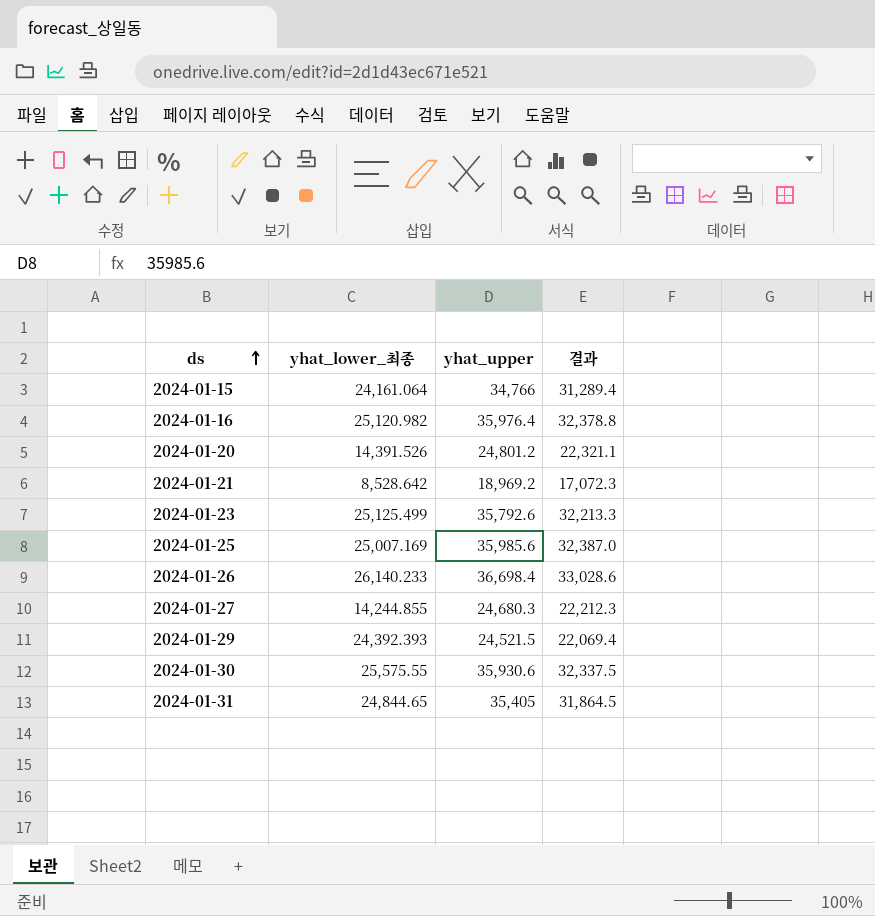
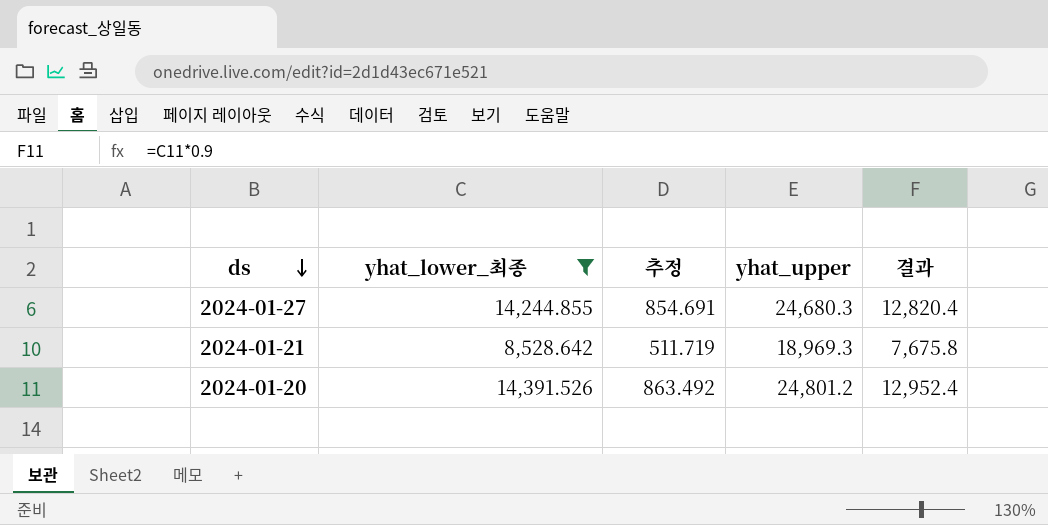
filter: none -> yhat_lower_최종 <= 14,391.526
row order: ds ascending -> ds descending
column 추정 | formula: none -> [yhat_lower_최종] * 0.06
column 결과 | formula: [yhat_upper] * 0.9 -> [yhat_lower_최종] * 0.9
2024-01-21 | yhat_upper: 18,969.2 -> 18,969.3

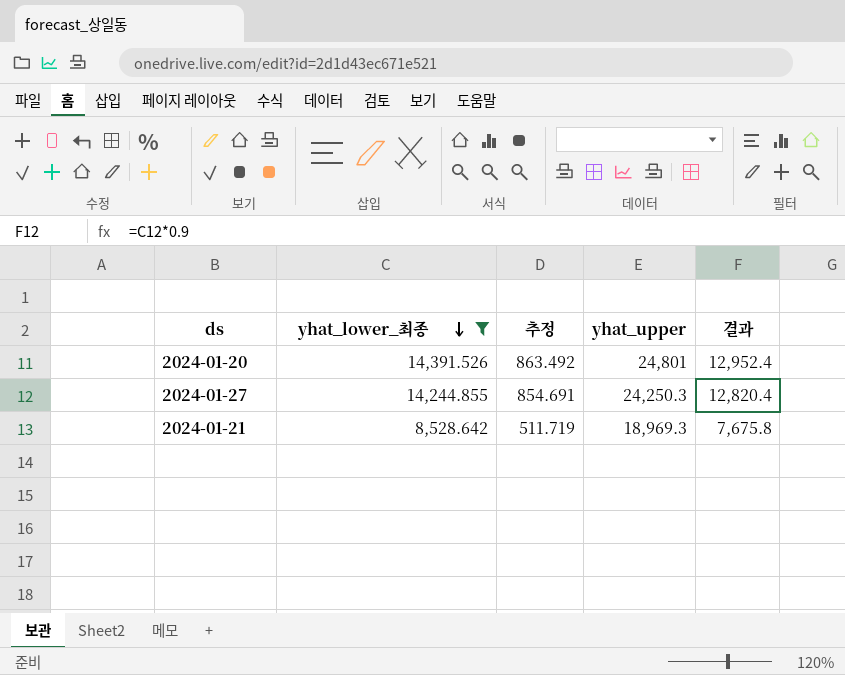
row order: ds descending -> yhat_lower_최종 descending
2024-01-20 | yhat_upper: 24,801.2 -> 24,801
2024-01-27 | yhat_upper: 24,680.3 -> 24,250.3

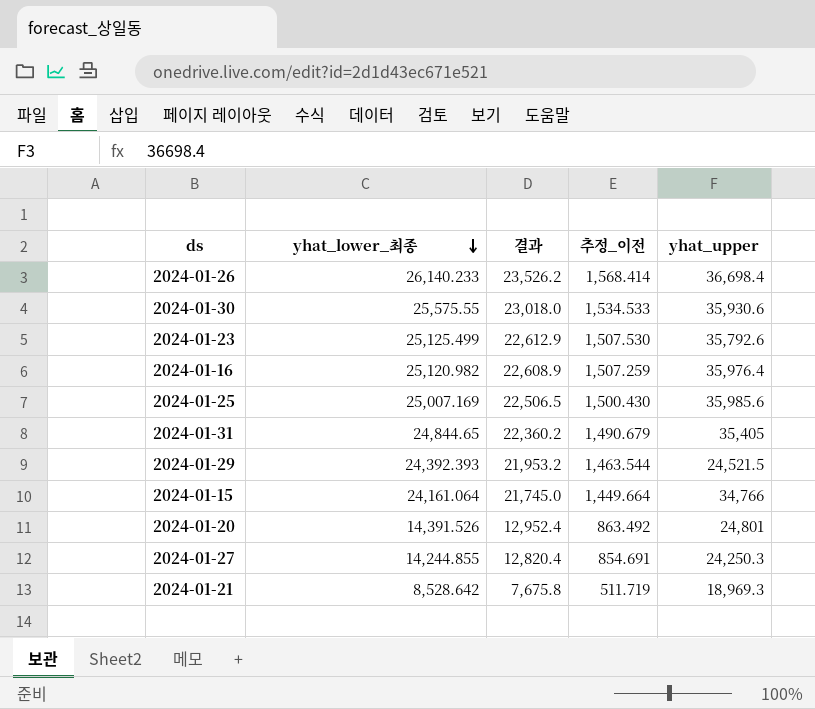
filter: yhat_lower_최종 <= 14,391.526 -> none
column 결과 | position: 5 -> 3
column name: 추정 -> 추정_이전

